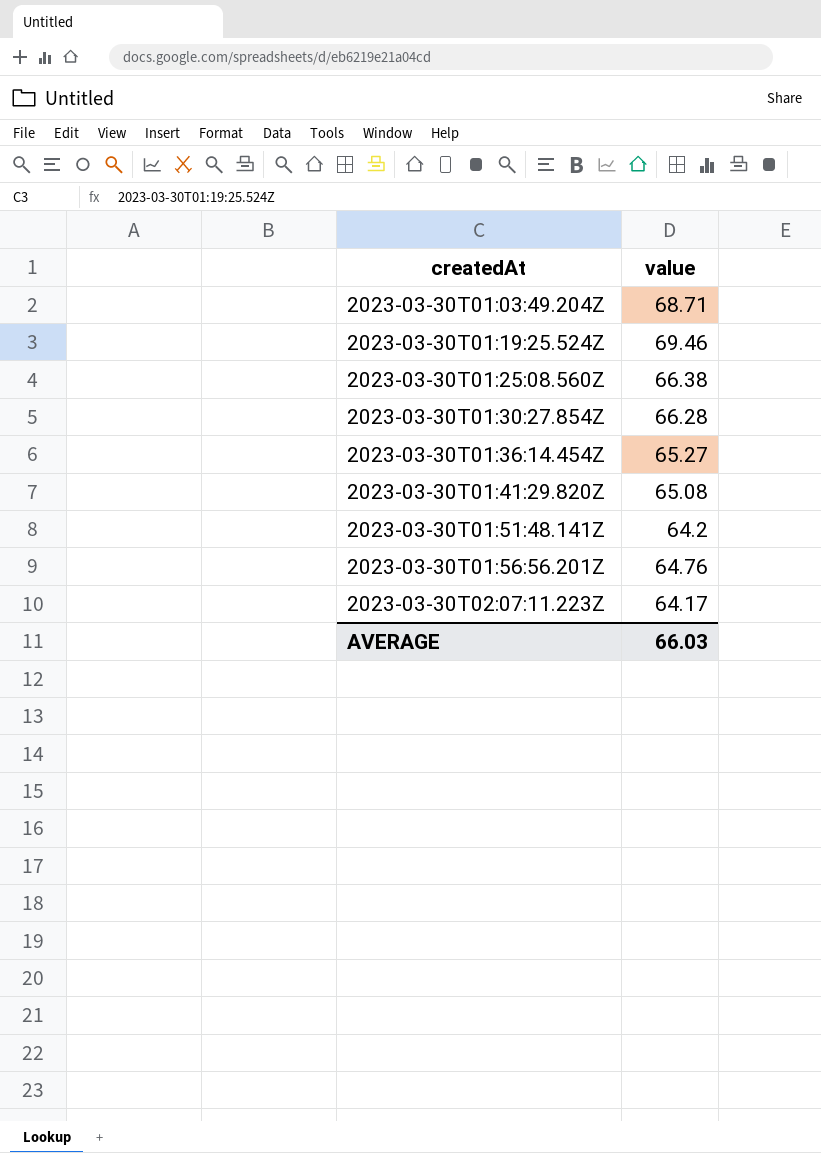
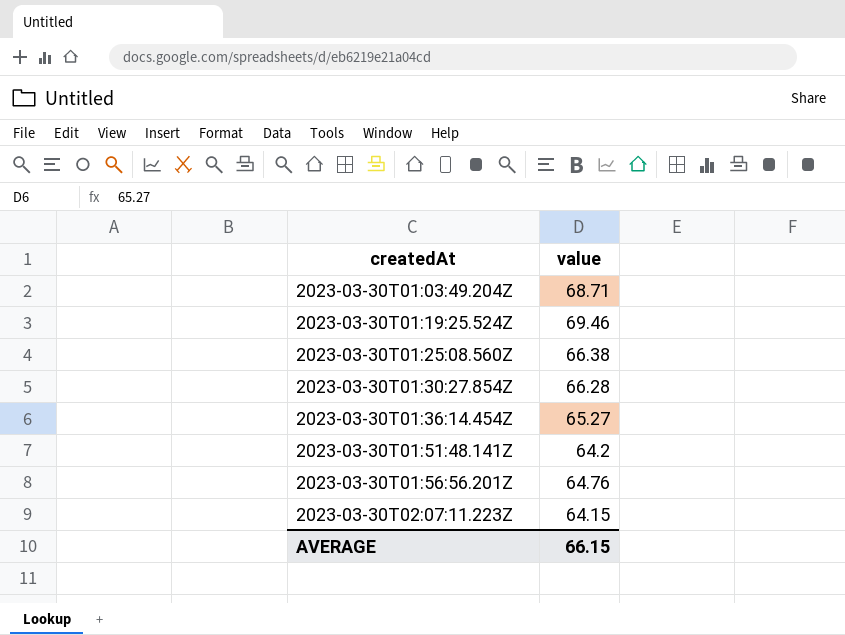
row 2023-03-30T01:41:29.820Z: 65.08 -> none
2023-03-30T02:07:11.223Z | value: 64.17 -> 64.15
AVERAGE | value: 66.03 -> 66.15

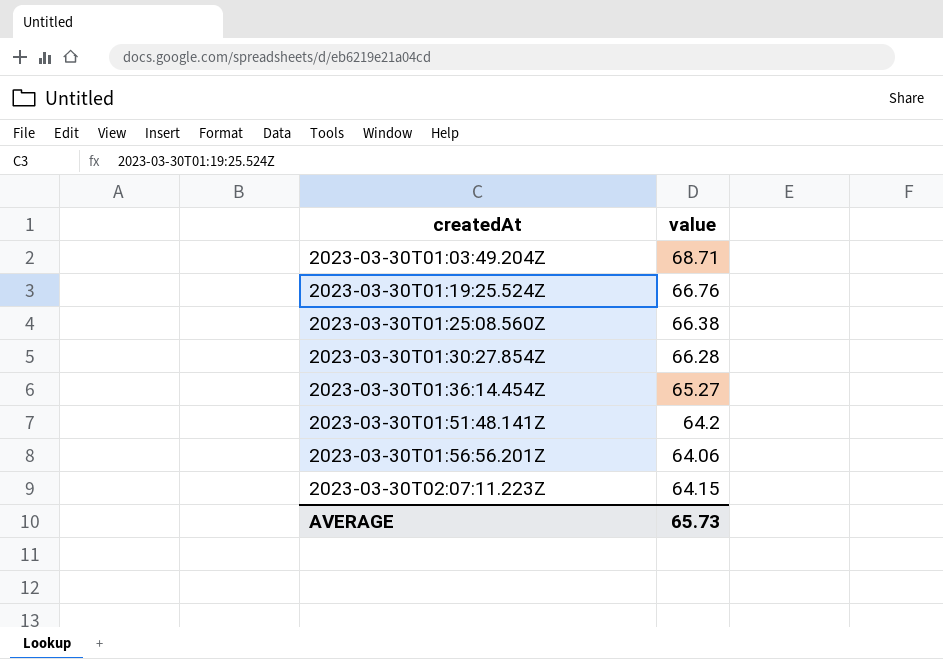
2023-03-30T01:19:25.524Z | value: 69.46 -> 66.76
2023-03-30T01:56:56.201Z | value: 64.76 -> 64.06
AVERAGE | value: 66.15 -> 65.73

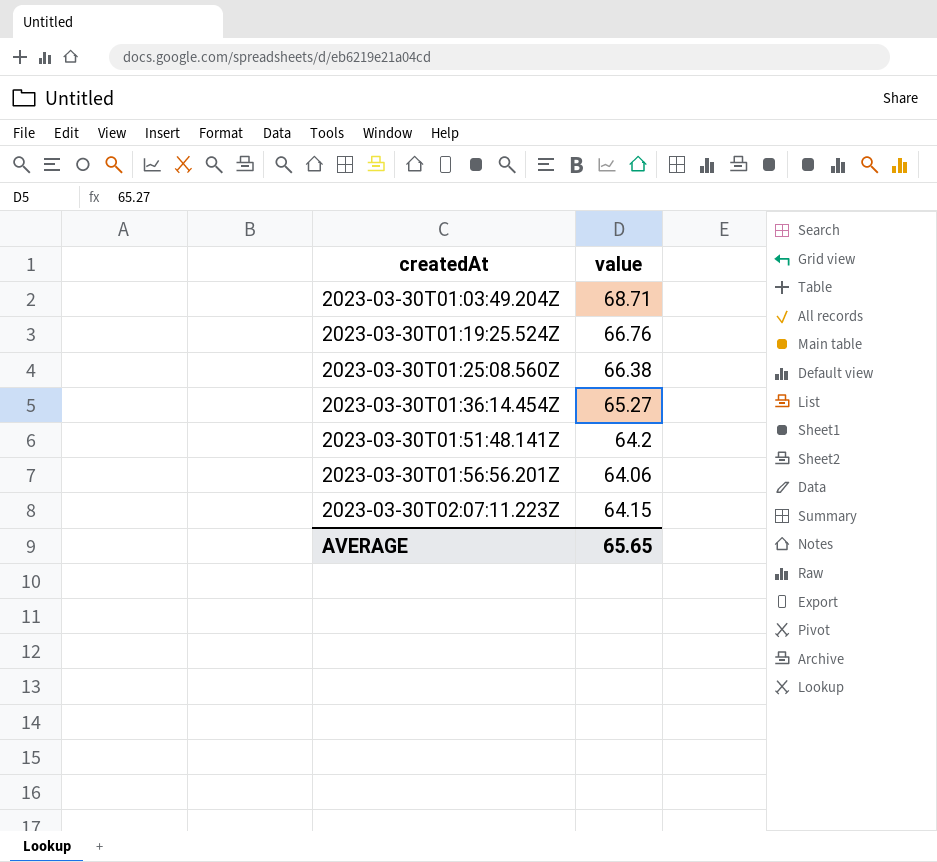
row 2023-03-30T01:30:27.854Z: 66.28 -> none
AVERAGE | value: 65.73 -> 65.65

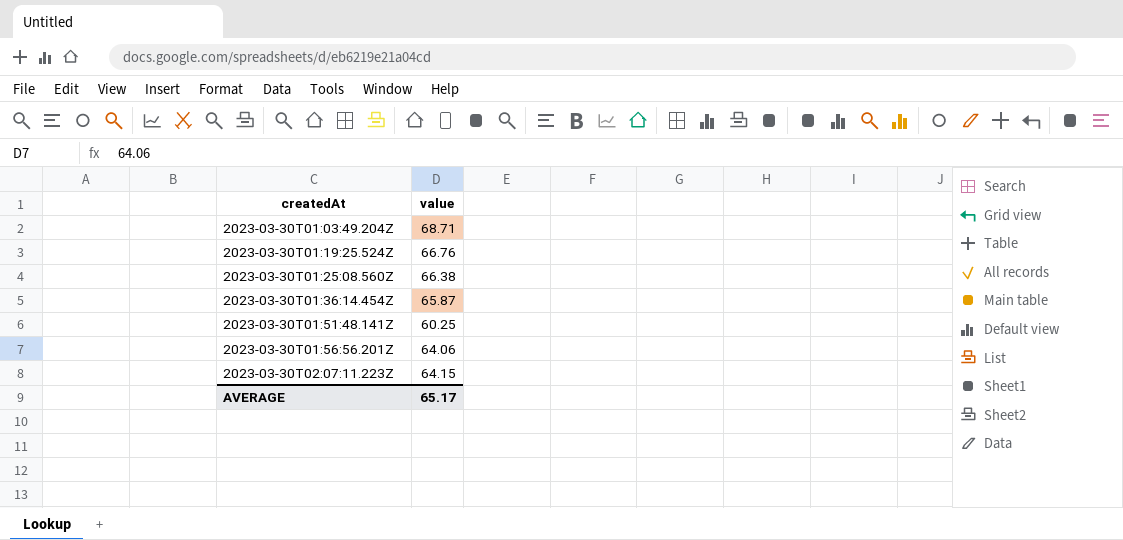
2023-03-30T01:36:14.454Z | value: 65.27 -> 65.87
2023-03-30T01:51:48.141Z | value: 64.2 -> 60.25
AVERAGE | value: 65.65 -> 65.17

